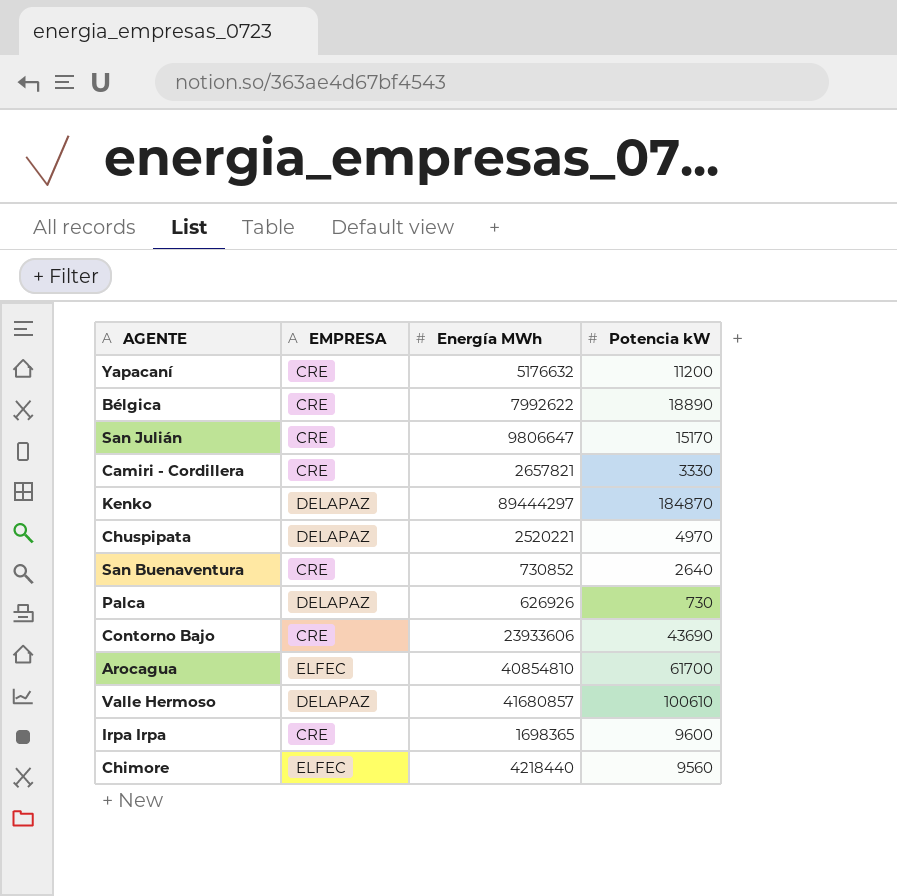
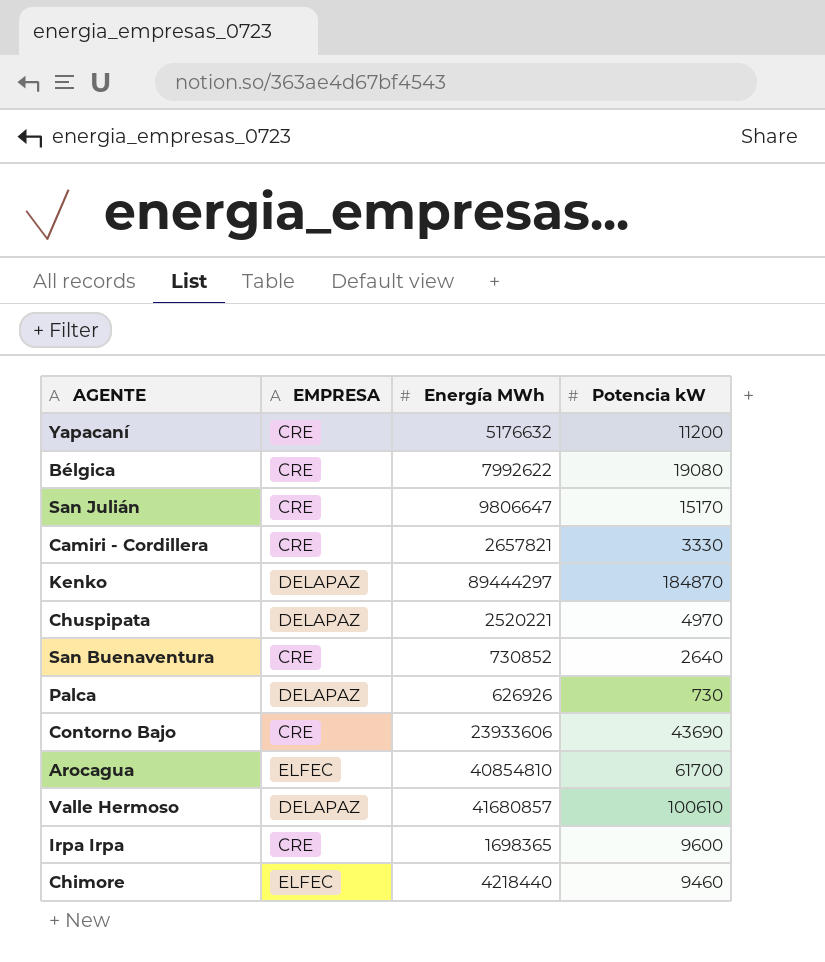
Bélgica | Potencia kW: 18890 -> 19080
Chimore | Potencia kW: 9560 -> 9460

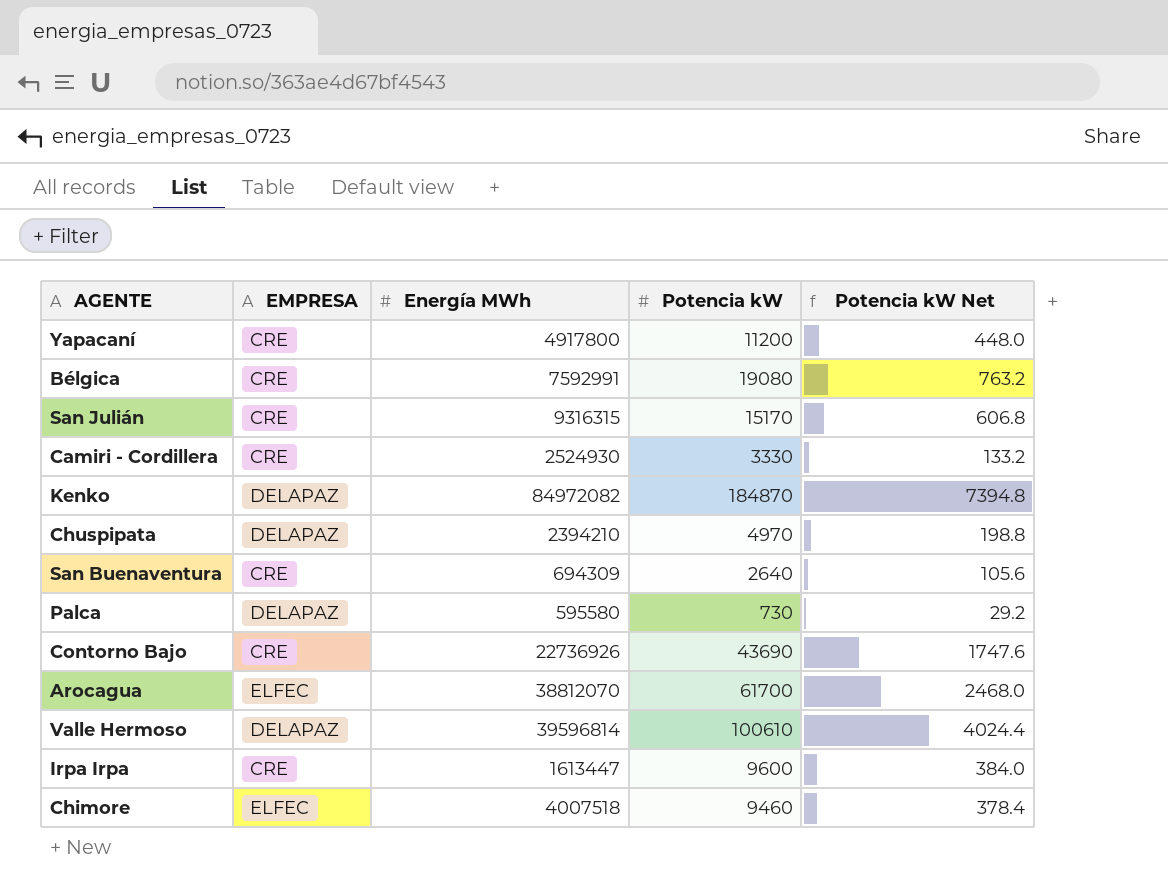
column Potencia kW Net | formula: none -> [Potencia kW] * 0.04
Yapacaní | Energía MWh: 5176632 -> 4917800
Bélgica | Energía MWh: 7992622 -> 7592991
San Julián | Energía MWh: 9806647 -> 9316315
Camiri - Cordillera | Energía MWh: 2657821 -> 2524930
Kenko | Energía MWh: 89444297 -> 84972082
Chuspipata | Energía MWh: 2520221 -> 2394210
San Buenaventura | Energía MWh: 730852 -> 694309
Palca | Energía MWh: 626926 -> 595580
Contorno Bajo | Energía MWh: 23933606 -> 22736926
Arocagua | Energía MWh: 40854810 -> 38812070
Valle Hermoso | Energía MWh: 41680857 -> 39596814
Irpa Irpa | Energía MWh: 1698365 -> 1613447
Chimore | Energía MWh: 4218440 -> 4007518

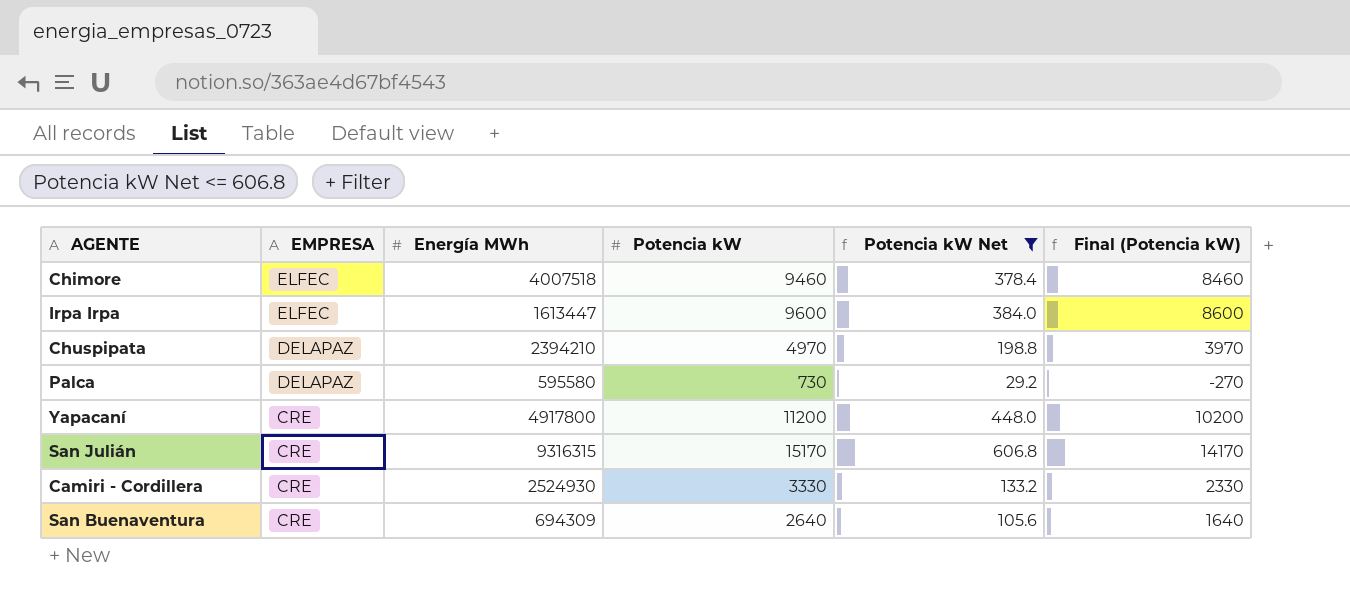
filter: none -> Potencia kW Net <= 606.8
row order: none -> EMPRESA descending
column Final (Potencia kW) | formula: none -> [Potencia kW] - 1000
Irpa Irpa | EMPRESA: CRE -> ELFEC

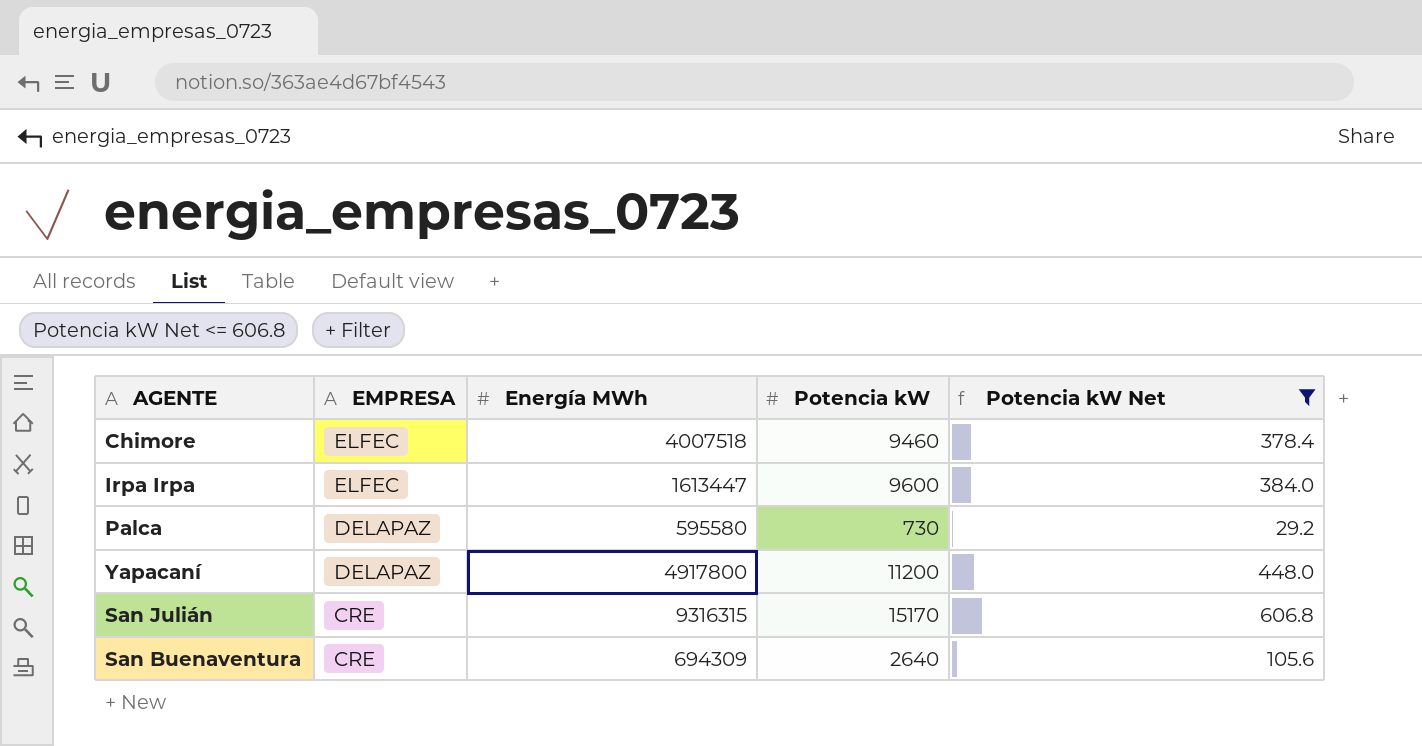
column Final (Potencia kW) | formula: [Potencia kW] - 1000 -> none
row Chuspipata: DELAPAZ | 2394210 | 4970 | 198.8 | 3970 -> none
row Camiri - Cordillera: CRE | 2524930 | 3330 | 133.2 | 2330 -> none
Yapacaní | EMPRESA: CRE -> DELAPAZ

